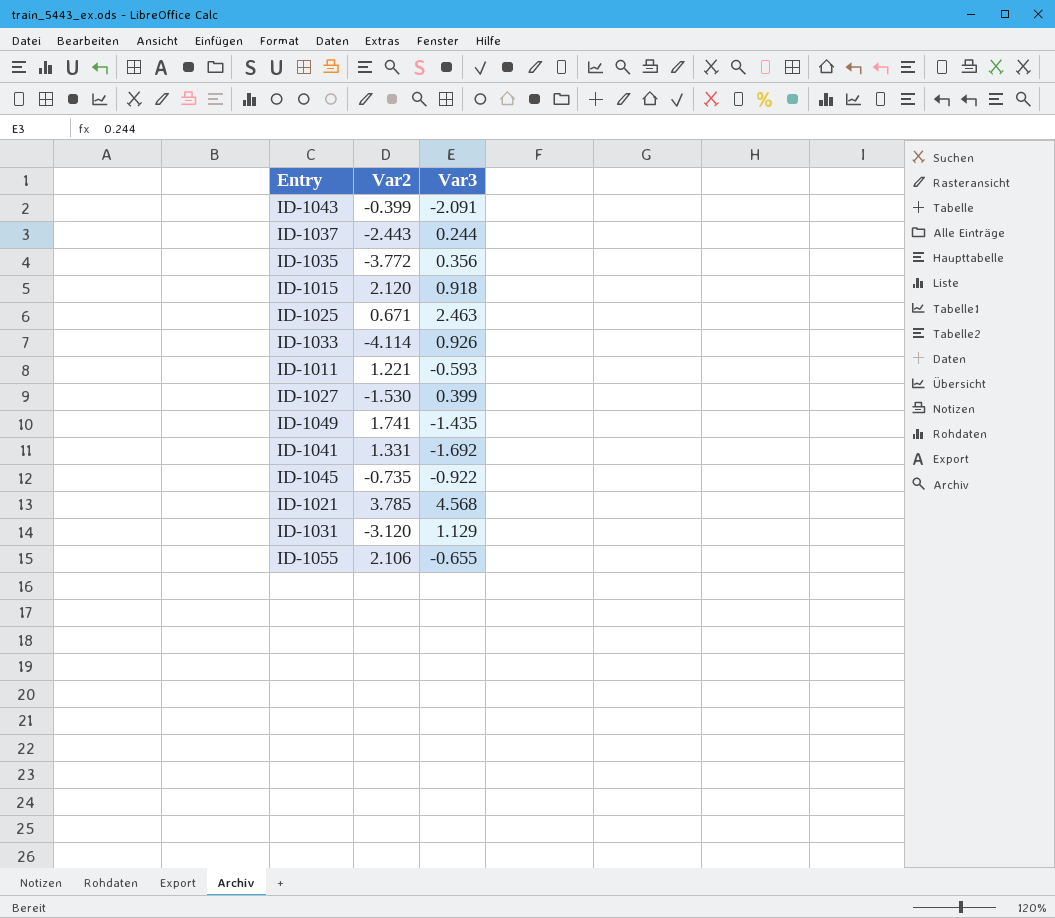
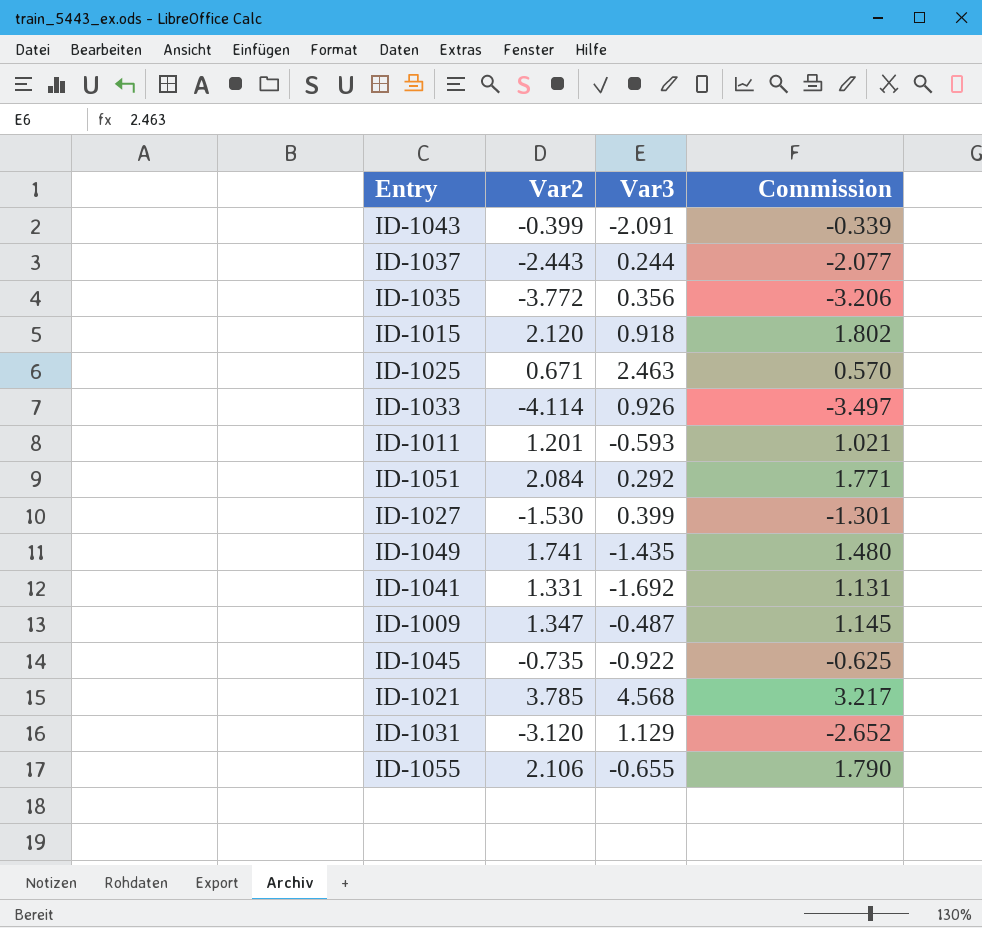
column Commission | formula: none -> [Var2] * 0.85
ID-1011 | Var2: 1.221 -> 1.201
row ID-1051: none -> 2.084 | 0.292 | 1.771
row ID-1009: none -> 1.347 | -0.487 | 1.145

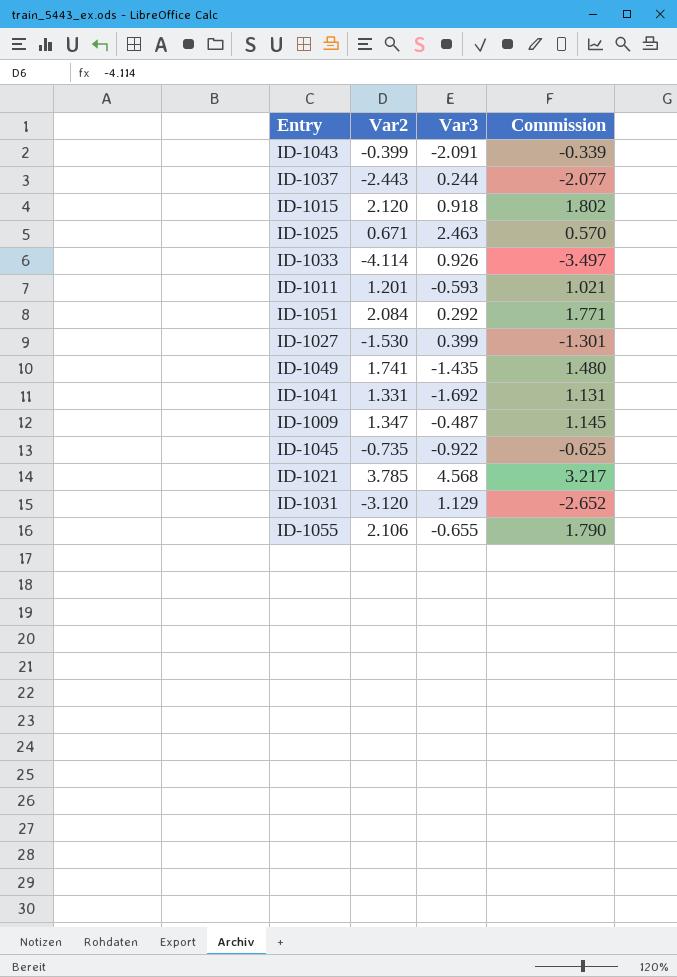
row ID-1035: -3.772 | 0.356 | -3.206 -> none

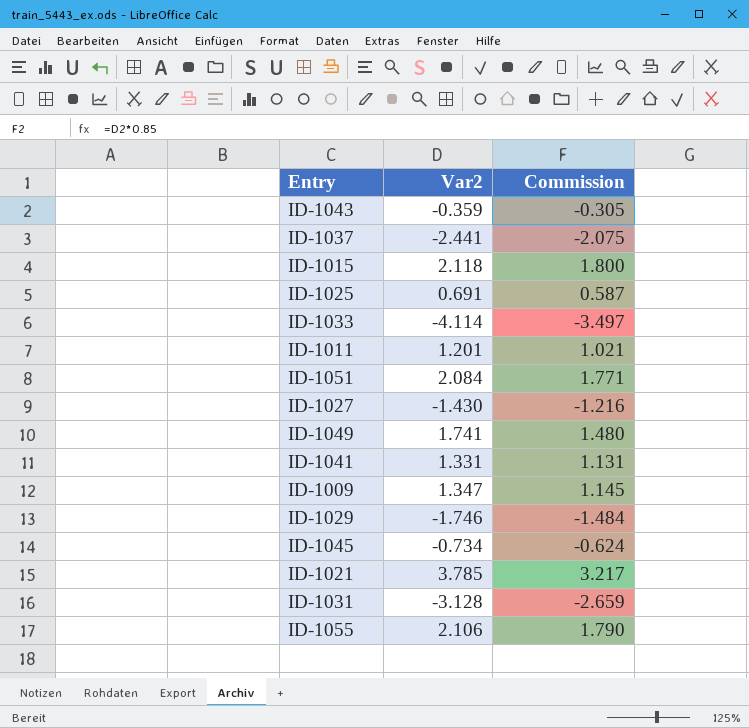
column Var3 | position: 3 -> none
ID-1043 | Var2: -0.399 -> -0.359
ID-1043 | Commission: -0.339 -> -0.305
ID-1037 | Var2: -2.443 -> -2.441
ID-1037 | Commission: -2.077 -> -2.075
ID-1015 | Var2: 2.120 -> 2.118
ID-1015 | Commission: 1.802 -> 1.800
ID-1025 | Var2: 0.671 -> 0.691
ID-1025 | Commission: 0.570 -> 0.587
ID-1027 | Var2: -1.530 -> -1.430
ID-1027 | Commission: -1.301 -> -1.216
row ID-1029: none -> -1.746 | -1.484
ID-1045 | Var2: -0.735 -> -0.734
ID-1045 | Commission: -0.625 -> -0.624
ID-1031 | Var2: -3.120 -> -3.128
ID-1031 | Commission: -2.652 -> -2.659

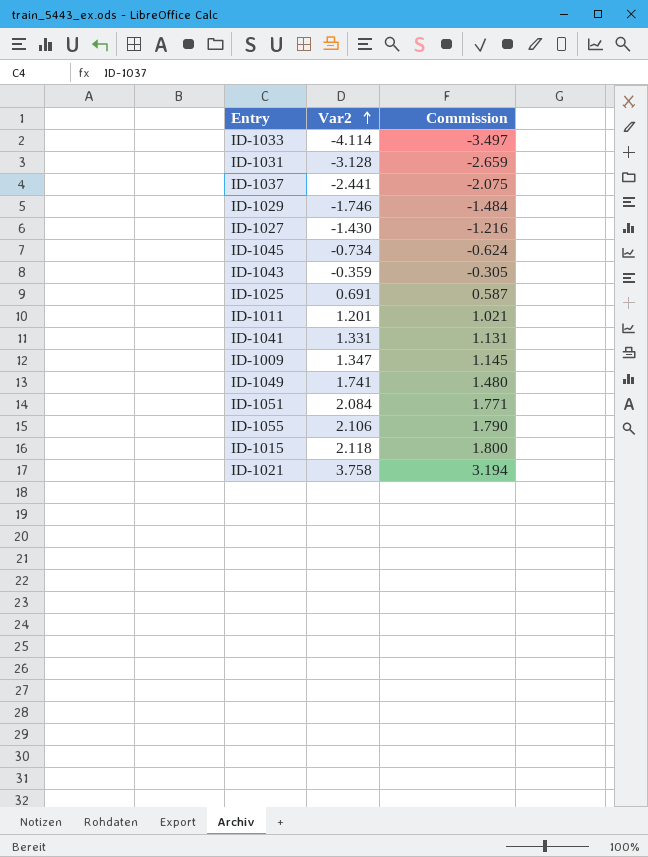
row order: none -> Var2 ascending
ID-1021 | Var2: 3.785 -> 3.758
ID-1021 | Commission: 3.217 -> 3.194

